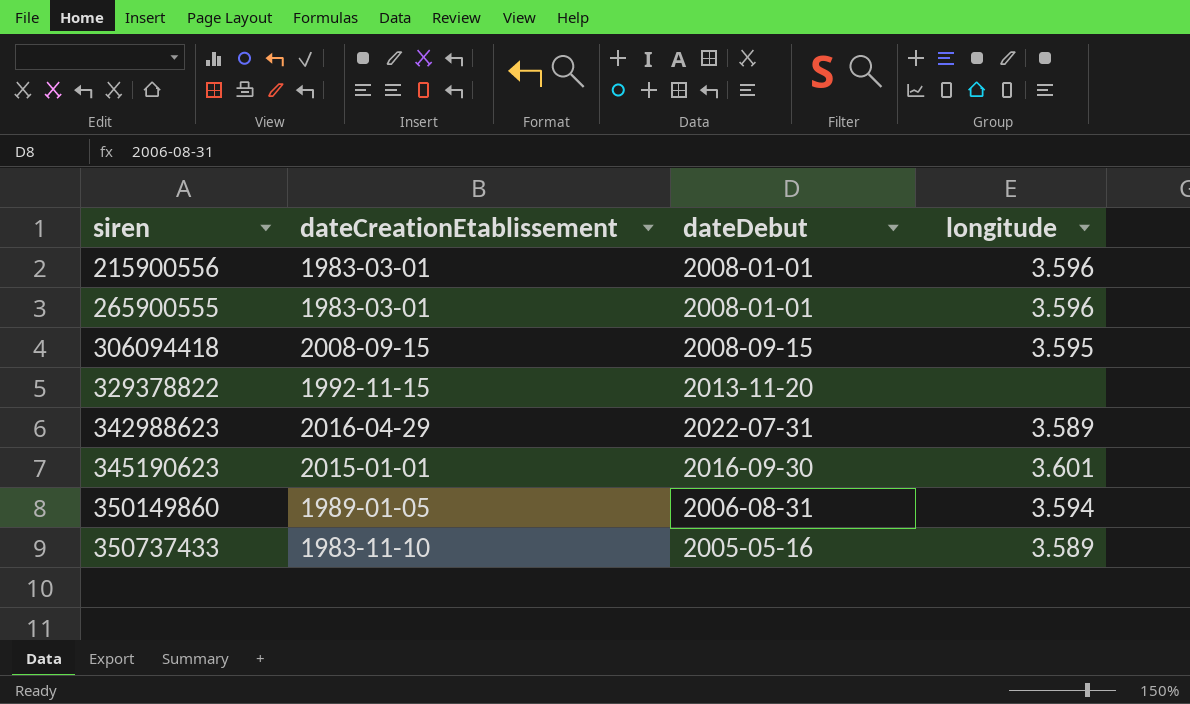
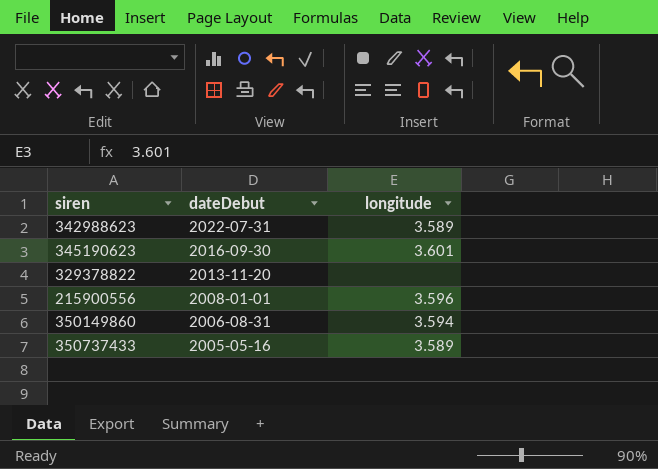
row order: siren ascending -> dateDebut descending
column dateCreationEtablissement | position: 2 -> none
row 265900555: 1983-03-01 | 2008-01-01 | 3.596 -> none
row 306094418: 2008-09-15 | 2008-09-15 | 3.595 -> none

